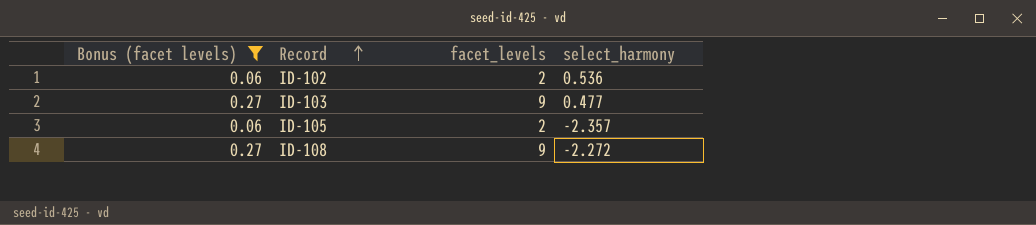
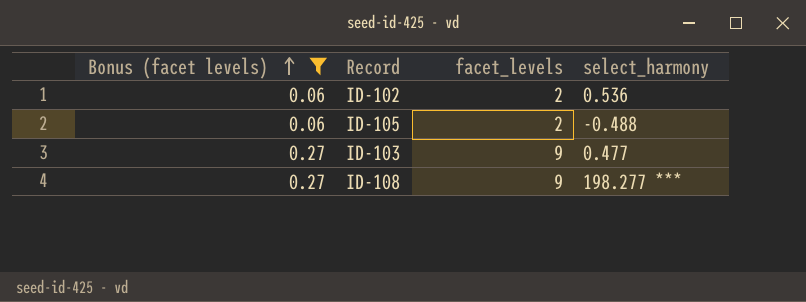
row order: Record ascending -> Bonus (facet levels) ascending
ID-105 | select_harmony: -2.357 -> -0.488
ID-108 | select_harmony: -2.272 -> 198.277 ***

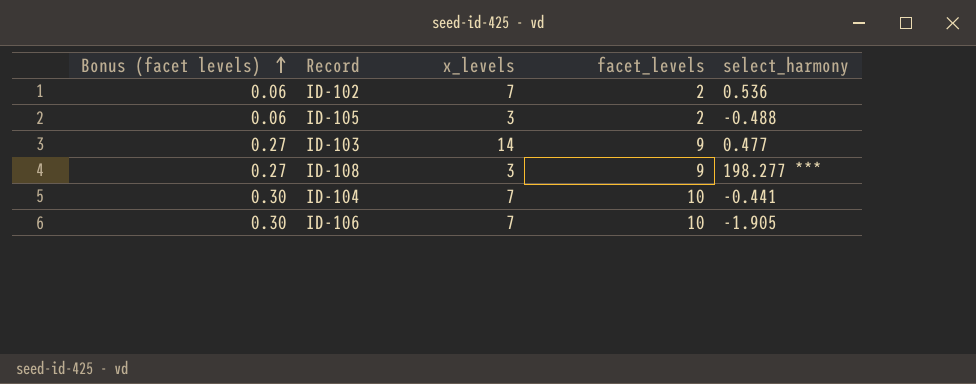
filter: Bonus (facet levels) != 0.30 -> none
column x_levels | position: none -> 3

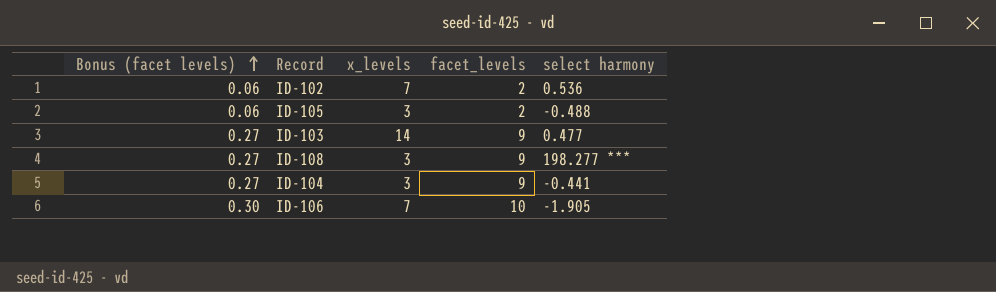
column name: select_harmony -> select harmony
ID-104 | Bonus (facet levels): 0.30 -> 0.27
ID-104 | x_levels: 7 -> 3
ID-104 | facet_levels: 10 -> 9

